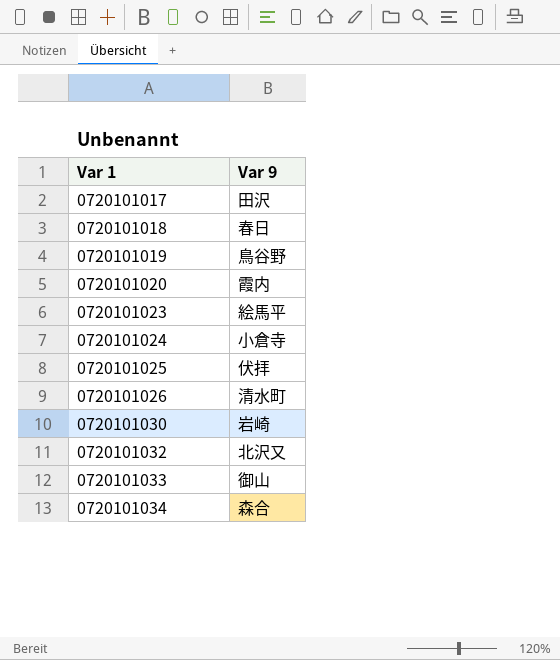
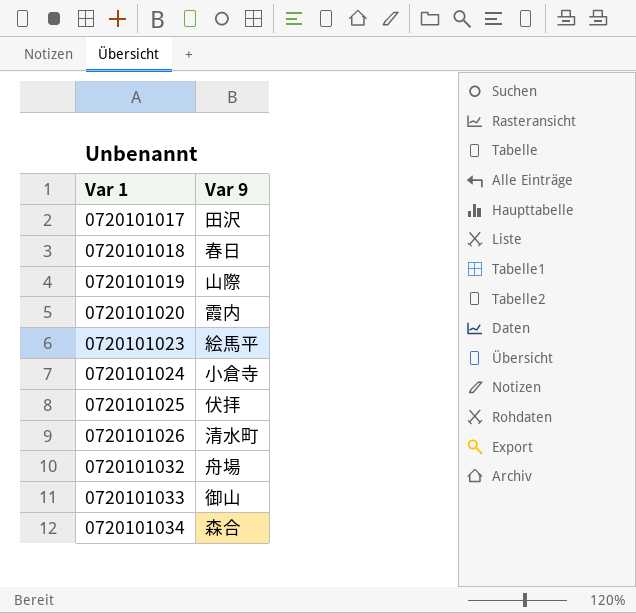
row 0720101030: 岩崎 -> none
0720101019 | Var 9: 鳥谷野 -> 山際
0720101032 | Var 9: 北沢又 -> 舟場

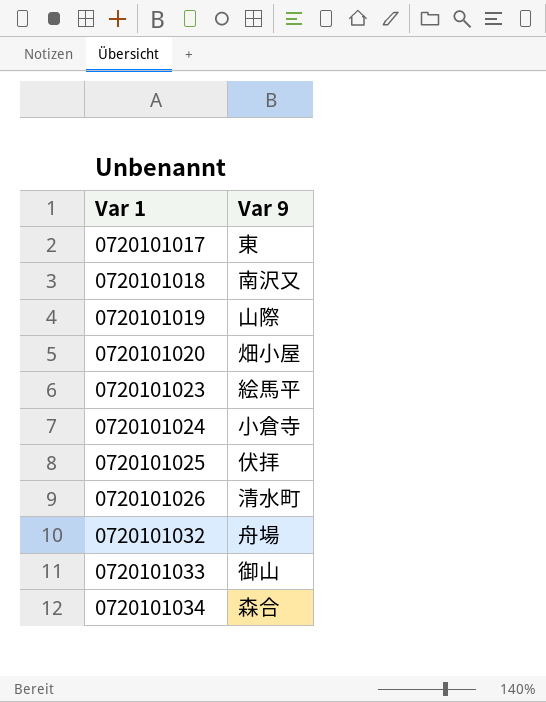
0720101017 | Var 9: 田沢 -> 東
0720101018 | Var 9: 春日 -> 南沢又
0720101020 | Var 9: 霞内 -> 畑小屋

